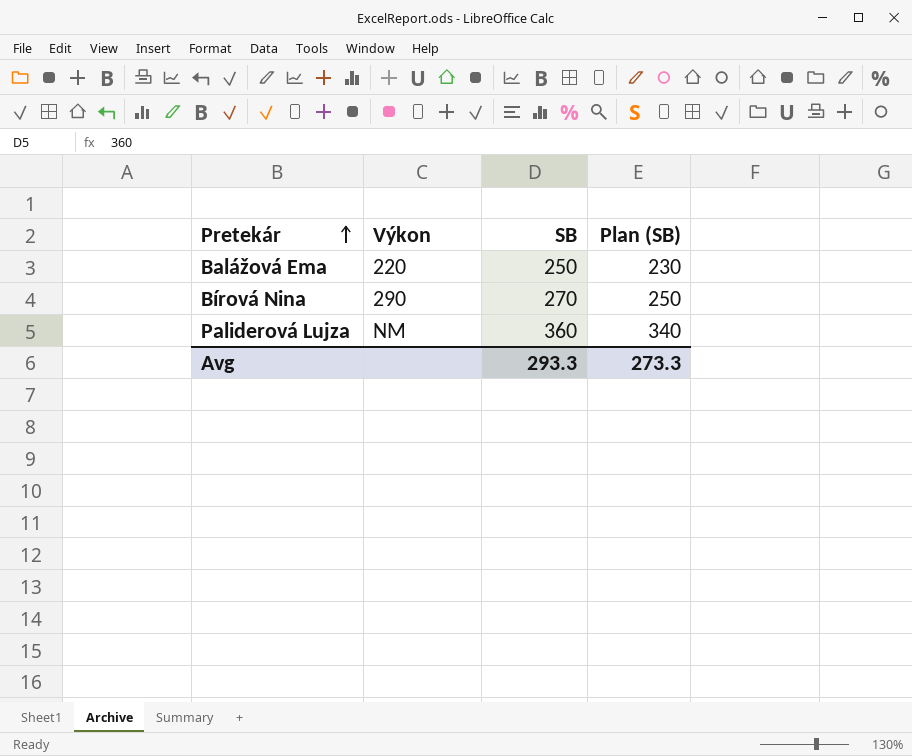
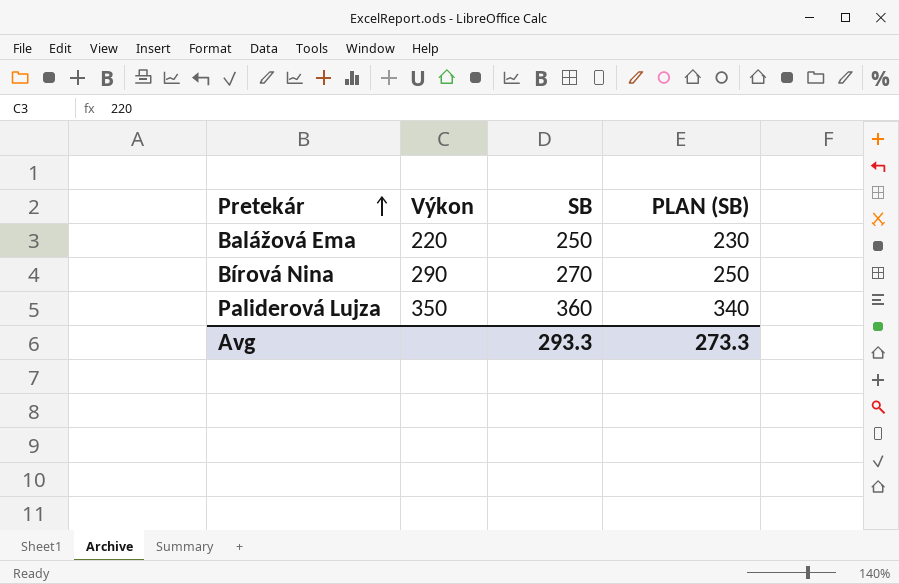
column name: Plan (SB) -> PLAN (SB)
Paliderová Lujza | Výkon: NM -> 350

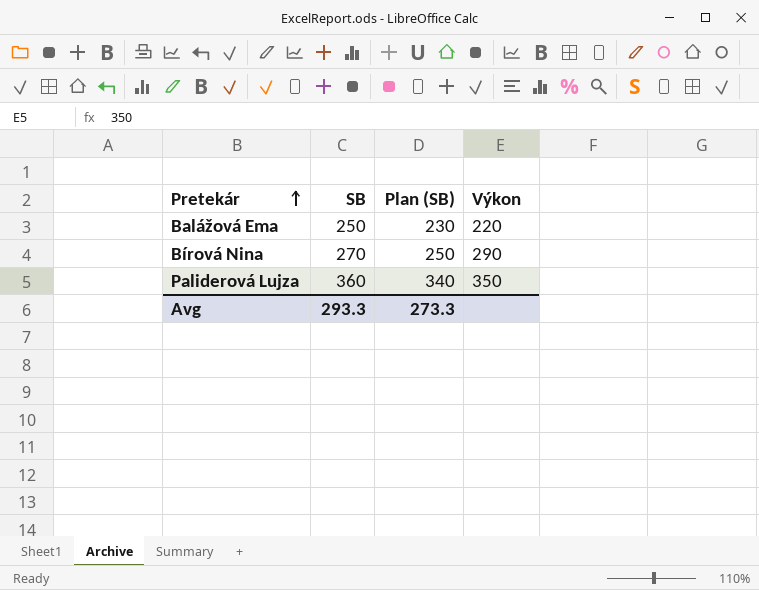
column name: PLAN (SB) -> Plan (SB)
column Výkon | position: 2 -> 4

